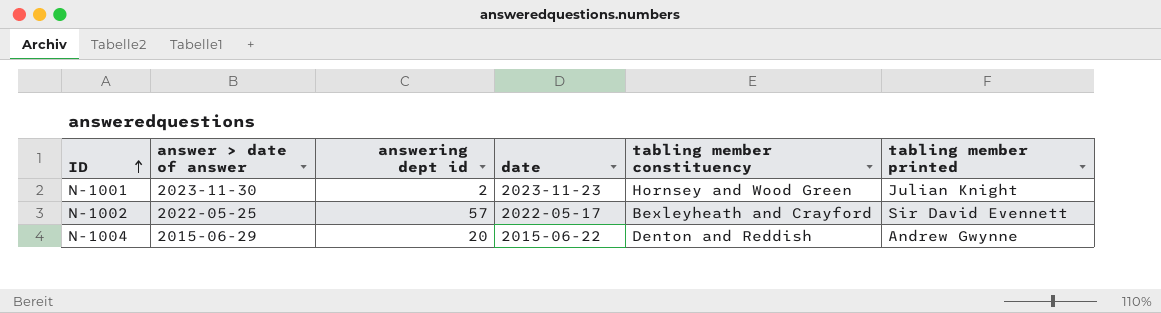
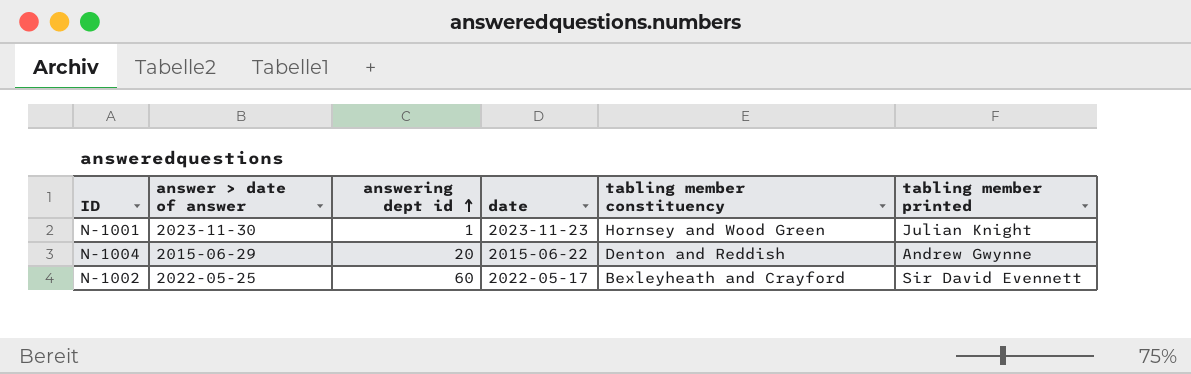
row order: ID ascending -> answering dept id ascending
N-1001 | answering dept id: 2 -> 1
N-1002 | answering dept id: 57 -> 60

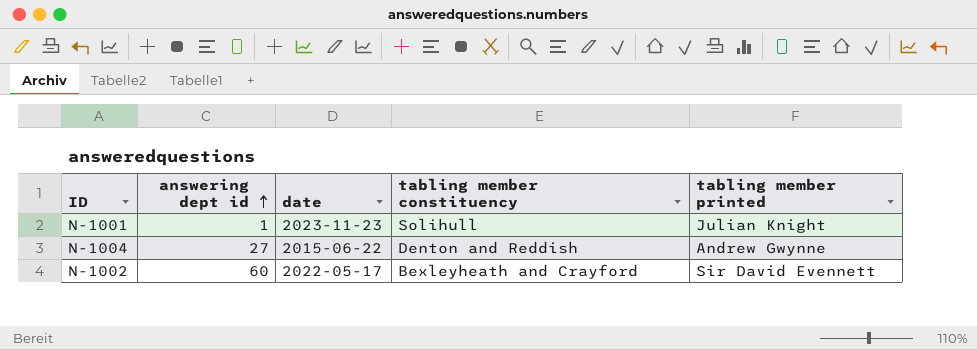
column answer > date of answer | position: 2 -> none
N-1001 | tabling member constituency: Hornsey and Wood Green -> Solihull
N-1004 | answering dept id: 20 -> 27

